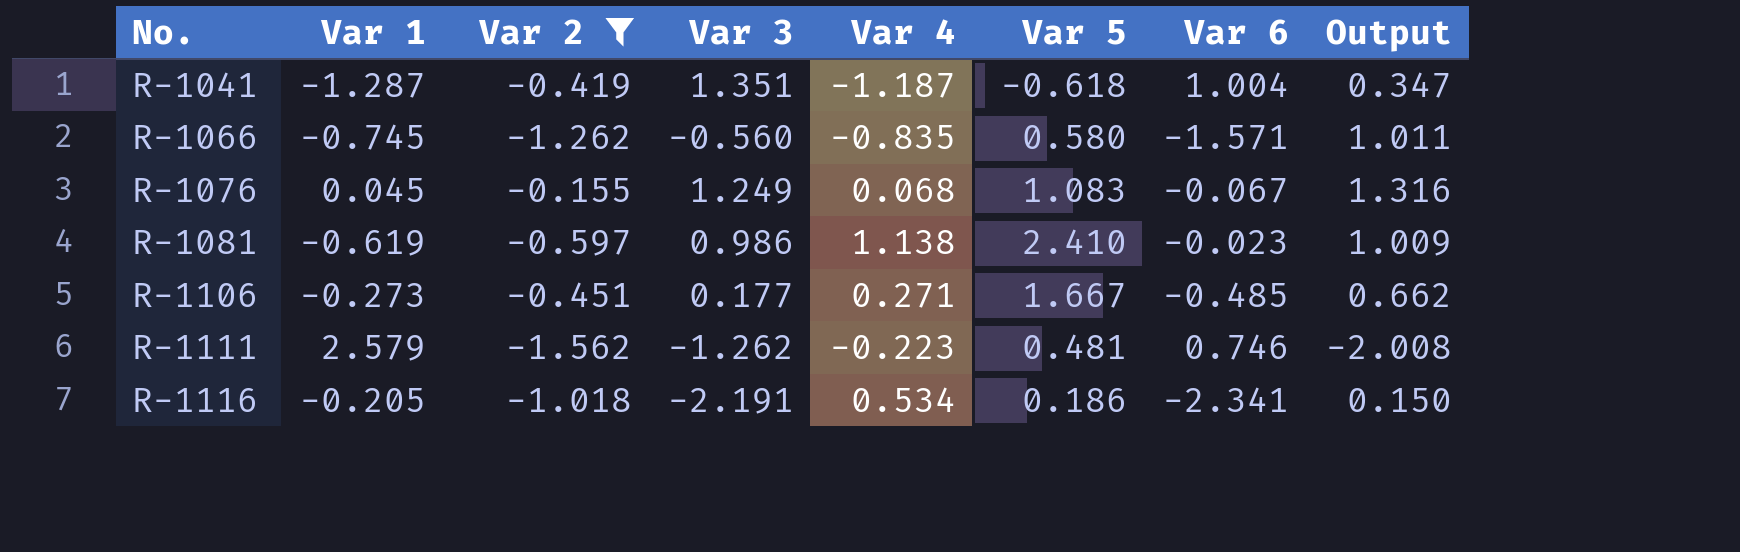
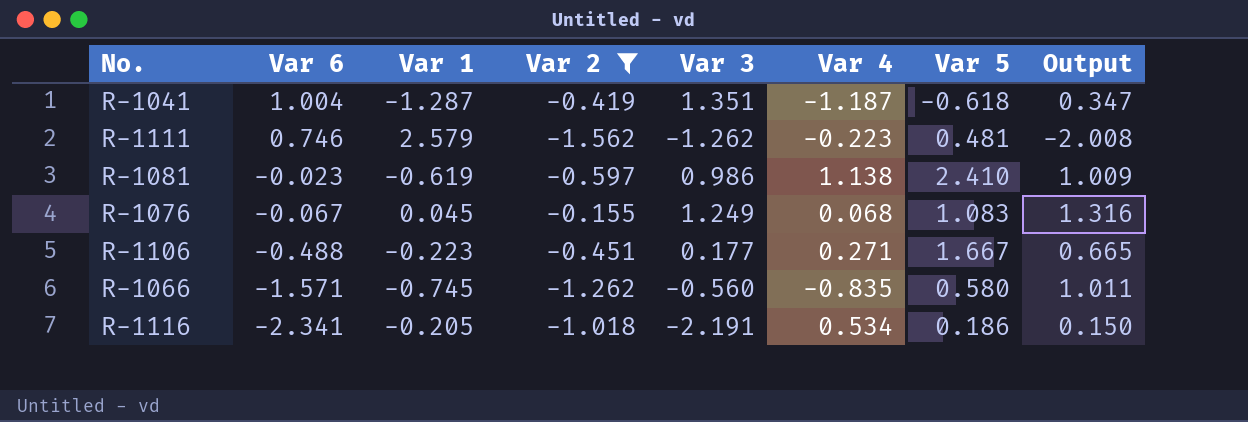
row order: No. ascending -> Var 6 descending
column Var 6 | position: 7 -> 2
R-1106 | Var 6: -0.485 -> -0.488
R-1106 | Var 1: -0.273 -> -0.223
R-1106 | Output: 0.662 -> 0.665

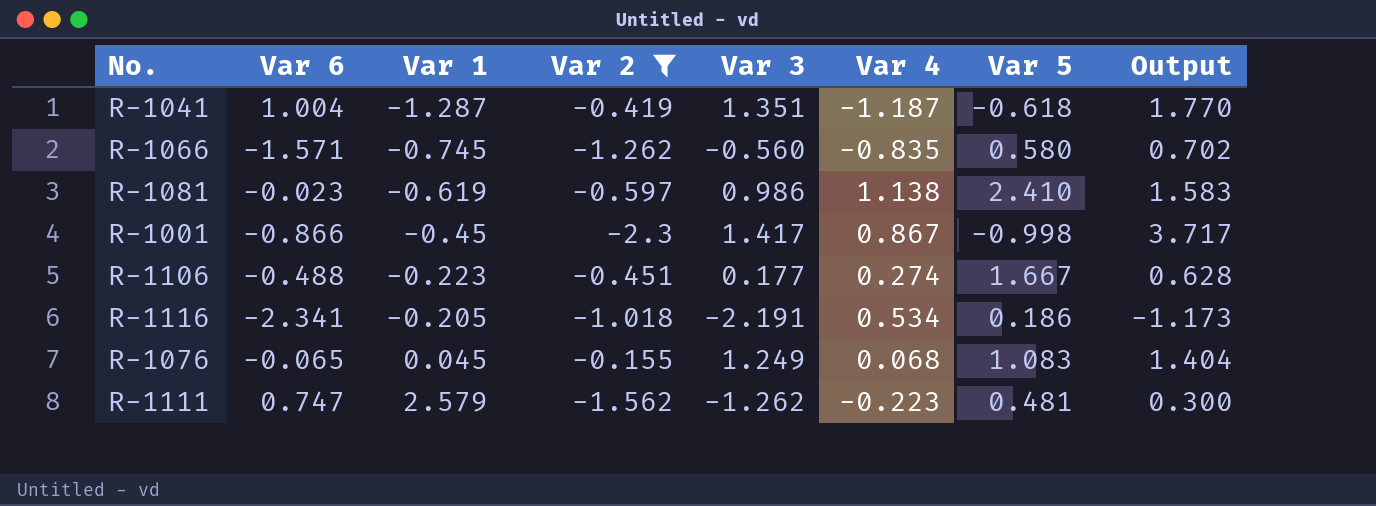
row order: Var 6 descending -> Var 1 ascending
column Output | formula: [Var 3] - [Var 6] -> [Var 3] - [Var 2]
row R-1001: none -> -0.866 | -0.45 | -2.3 | 1.417 | 0.867 | -0.998 | 3.717
R-1106 | Var 4: 0.271 -> 0.274
R-1076 | Var 6: -0.067 -> -0.065
R-1111 | Var 6: 0.746 -> 0.747

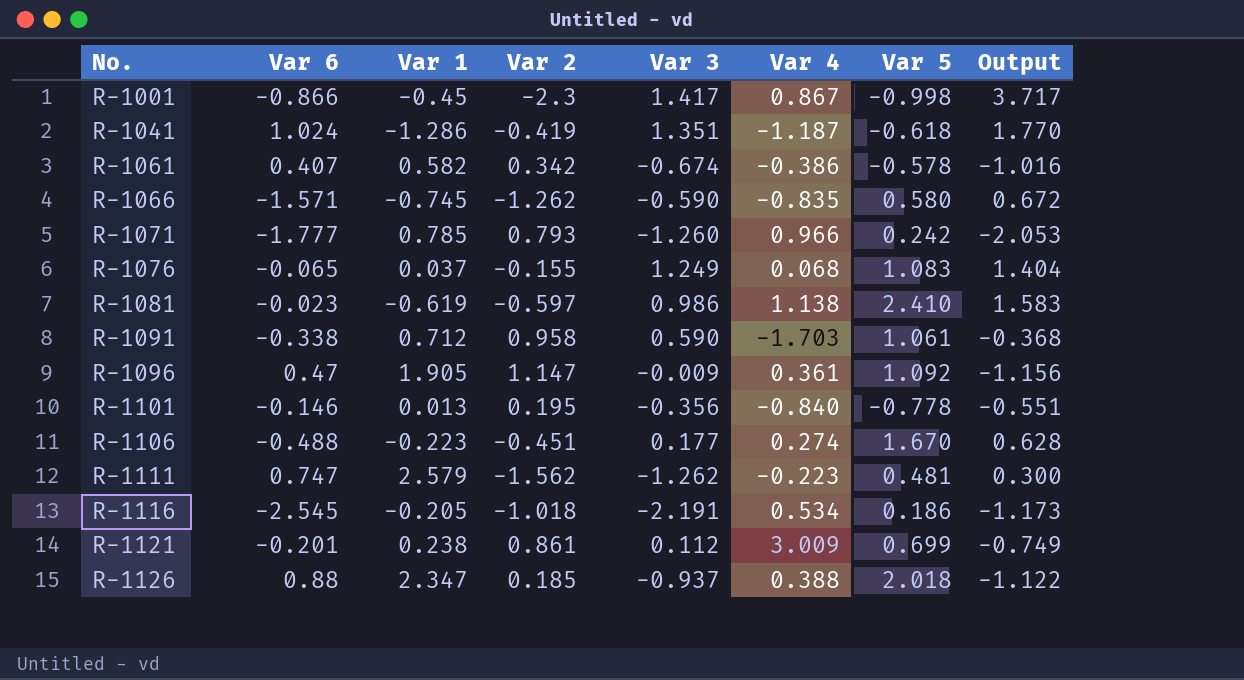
filter: Var 2 <= -0.155 -> none
row order: Var 1 ascending -> No. ascending
R-1041 | Var 6: 1.004 -> 1.024
R-1041 | Var 1: -1.287 -> -1.286
R-1066 | Var 3: -0.560 -> -0.590
R-1066 | Output: 0.702 -> 0.672
R-1076 | Var 1: 0.045 -> 0.037
R-1106 | Var 5: 1.667 -> 1.670
R-1116 | Var 6: -2.341 -> -2.545

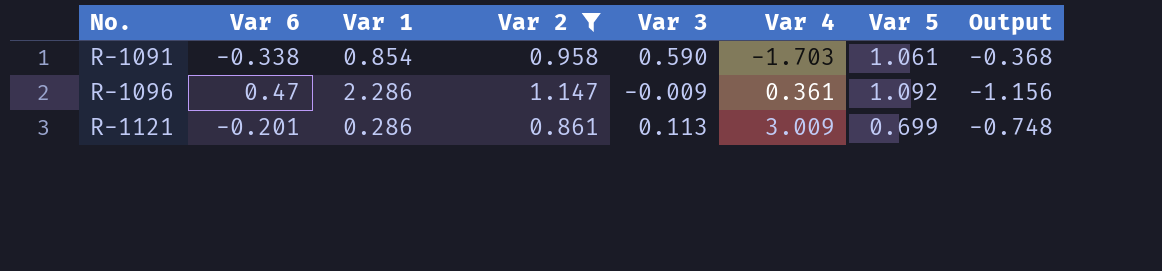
filter: none -> Var 2 >= 0.861
R-1091 | Var 1: 0.712 -> 0.854
R-1096 | Var 1: 1.905 -> 2.286
R-1121 | Var 1: 0.238 -> 0.286
R-1121 | Var 3: 0.112 -> 0.113
R-1121 | Output: -0.749 -> -0.748

